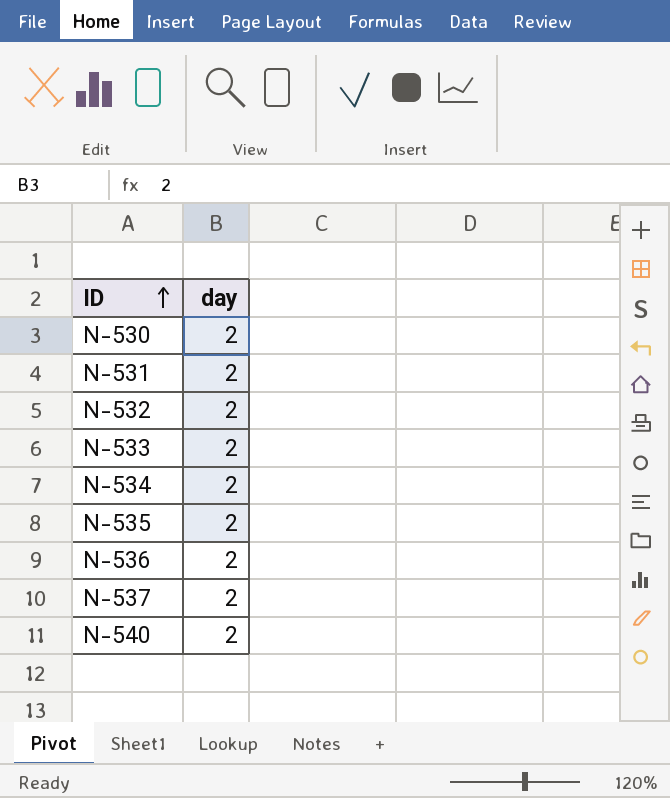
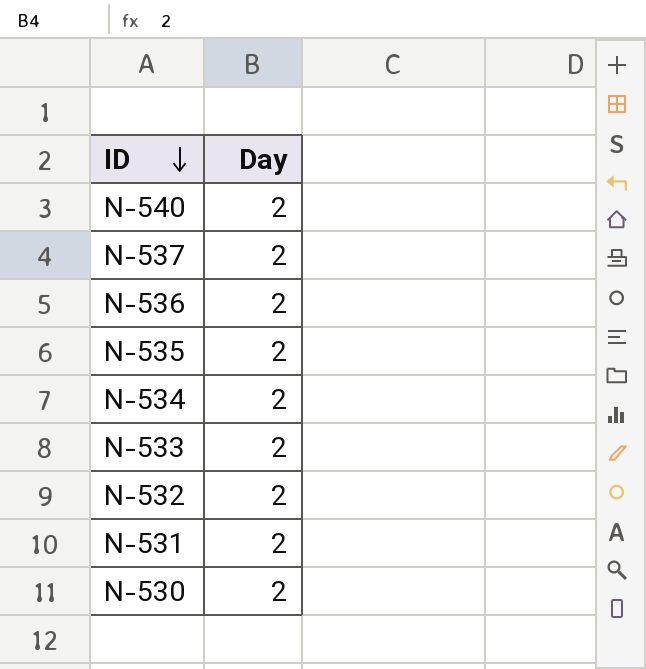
row order: ID ascending -> ID descending
column name: day -> Day

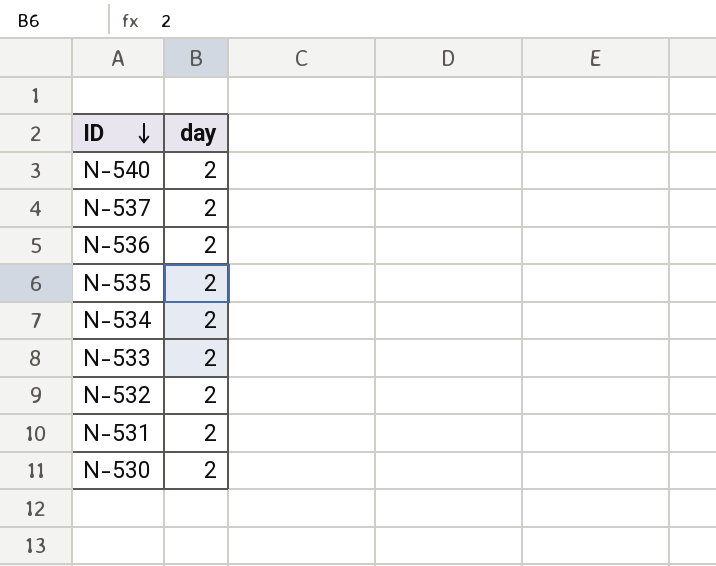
column name: Day -> day

